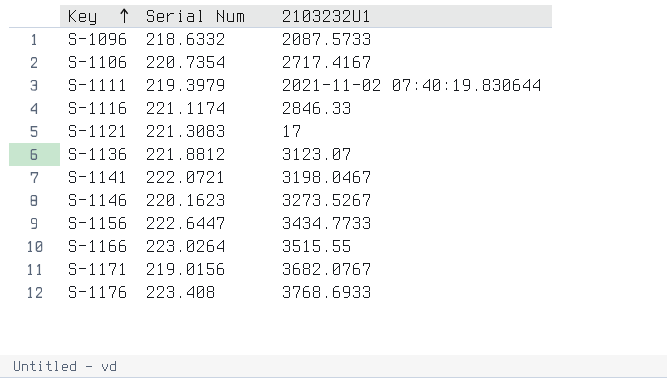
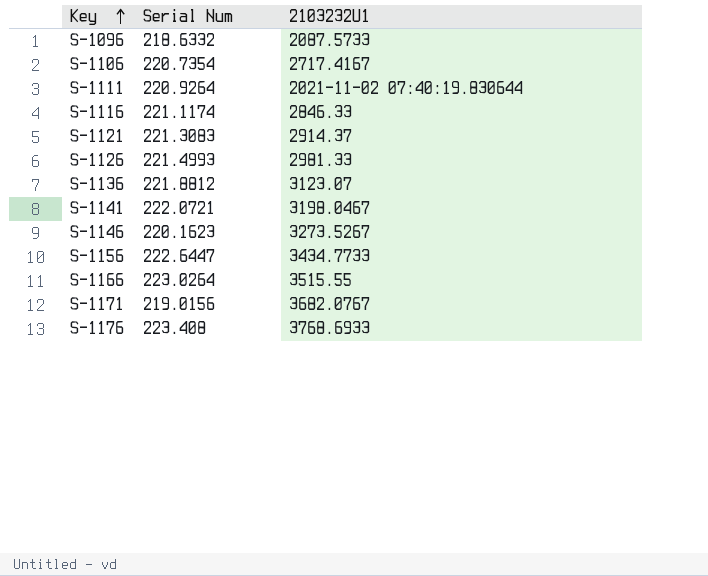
S-1111 | Serial Num: 219.3979 -> 220.9264
S-1121 | 2103232U1: 17 -> 2914.37
row S-1126: none -> 221.4993 | 2981.33

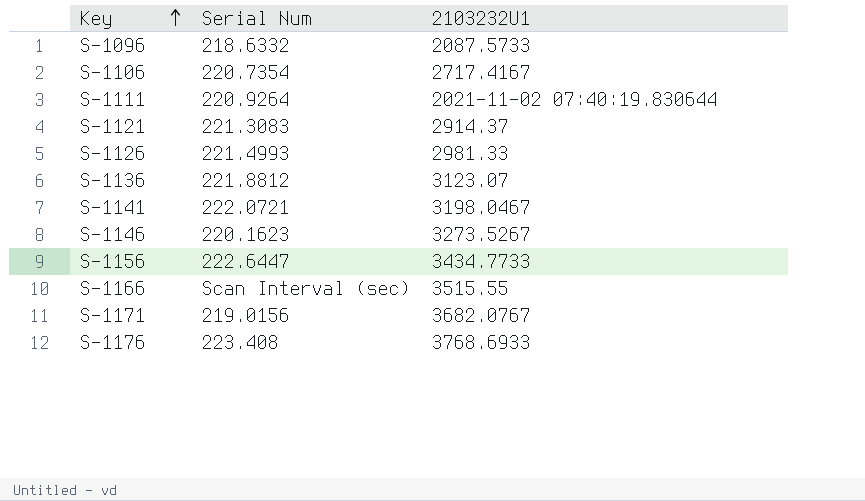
row S-1116: 221.1174 | 2846.33 -> none
S-1166 | Serial Num: 223.0264 -> Scan Interval (sec)

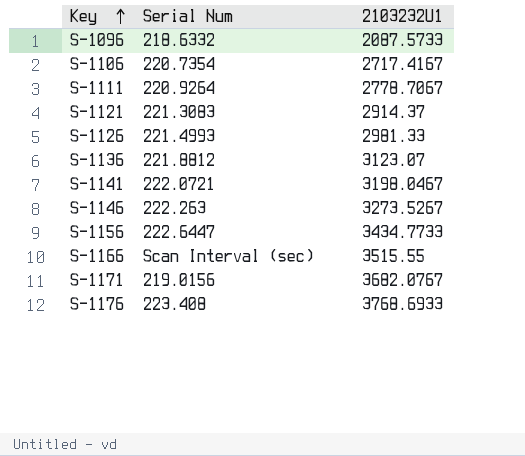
S-1111 | 2103232U1: 2021-11-02 07:40:19.830644 -> 2778.7067
S-1146 | Serial Num: 220.1623 -> 222.263

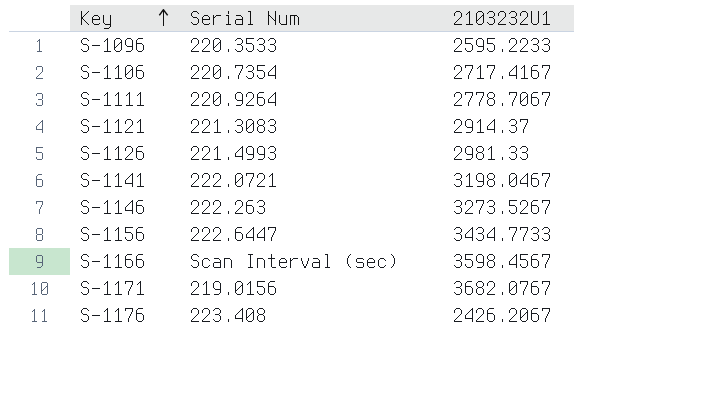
row S-1136: 221.8812 | 3123.07 -> none
S-1096 | Serial Num: 218.6332 -> 220.3533
S-1096 | 2103232U1: 2087.5733 -> 2595.2233
S-1166 | 2103232U1: 3515.55 -> 3598.4567
S-1176 | 2103232U1: 3768.6933 -> 2426.2067

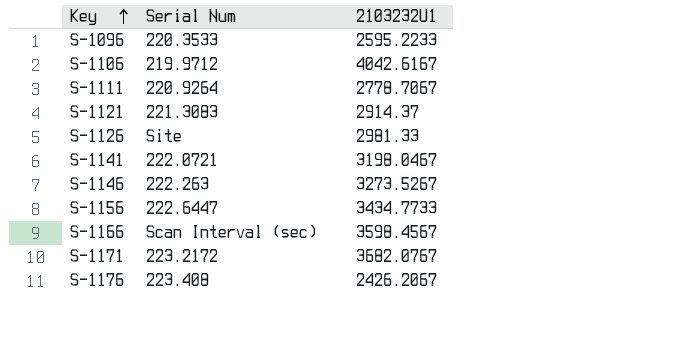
S-1106 | Serial Num: 220.7354 -> 219.9712
S-1106 | 2103232U1: 2717.4167 -> 4042.6167
S-1126 | Serial Num: 221.4993 -> Site
S-1171 | Serial Num: 219.0156 -> 223.2172

